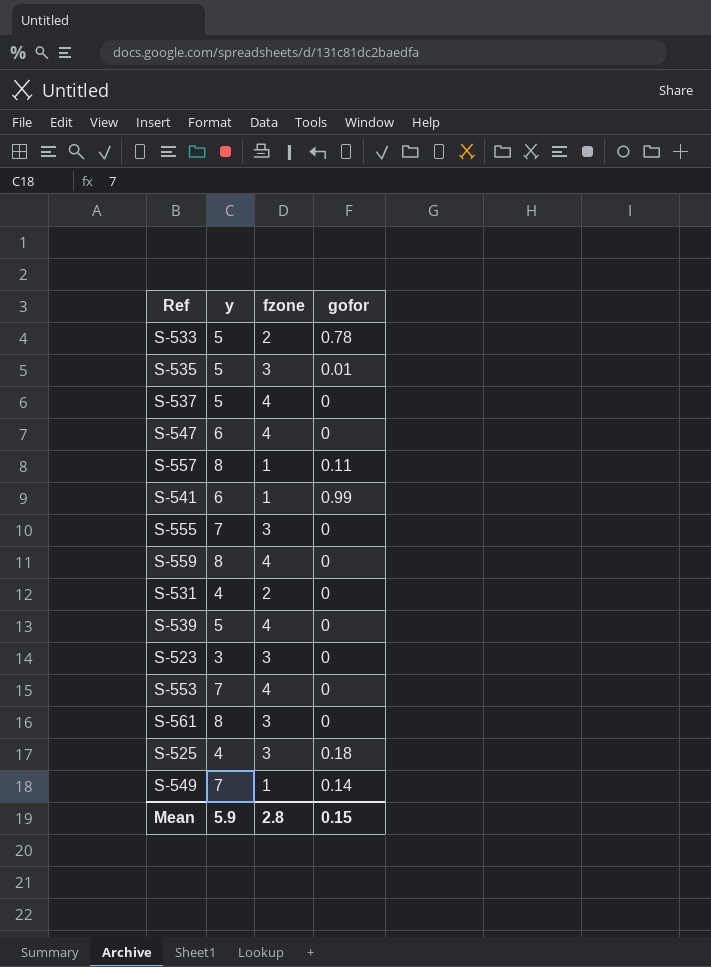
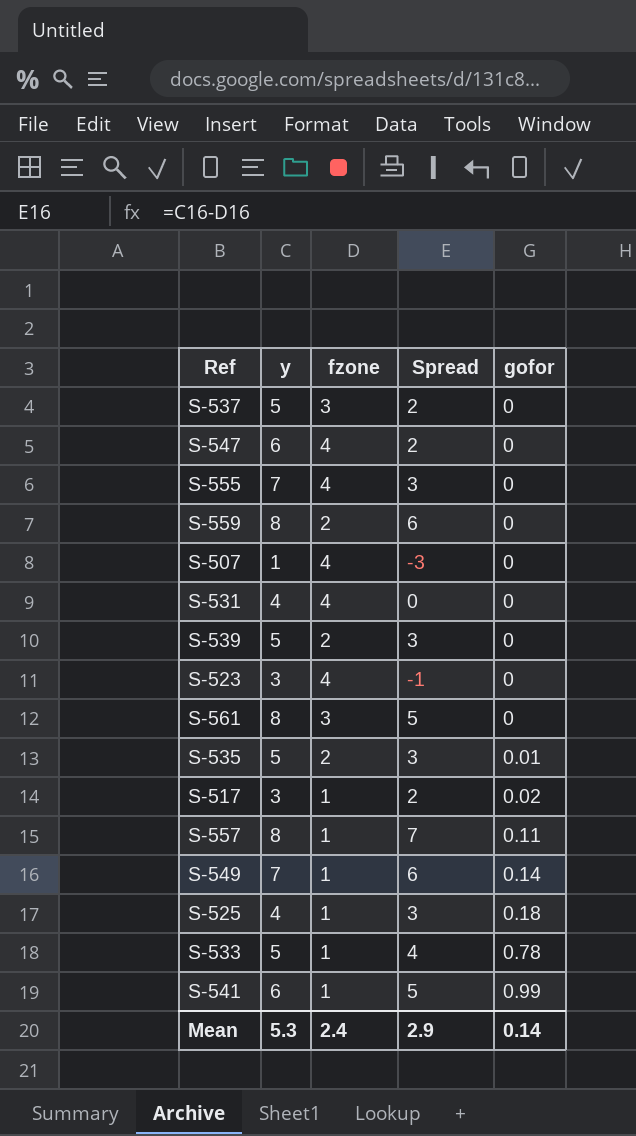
row order: none -> gofor ascending
column Spread | formula: none -> [y] - [fzone]
row S-553: 7 | 4 | 0 -> none
S-537 | fzone: 4 -> 3
S-555 | fzone: 3 -> 4
S-559 | fzone: 4 -> 2
row S-507: none -> 1 | 4 | -3 | 0
S-531 | fzone: 2 -> 4
S-539 | fzone: 4 -> 2
S-523 | fzone: 3 -> 4
S-535 | fzone: 3 -> 2
row S-517: none -> 3 | 1 | 2 | 0.02
S-525 | fzone: 3 -> 1
S-533 | fzone: 2 -> 1
Mean | y: 5.9 -> 5.3
Mean | fzone: 2.8 -> 2.4
Mean | gofor: 0.15 -> 0.14

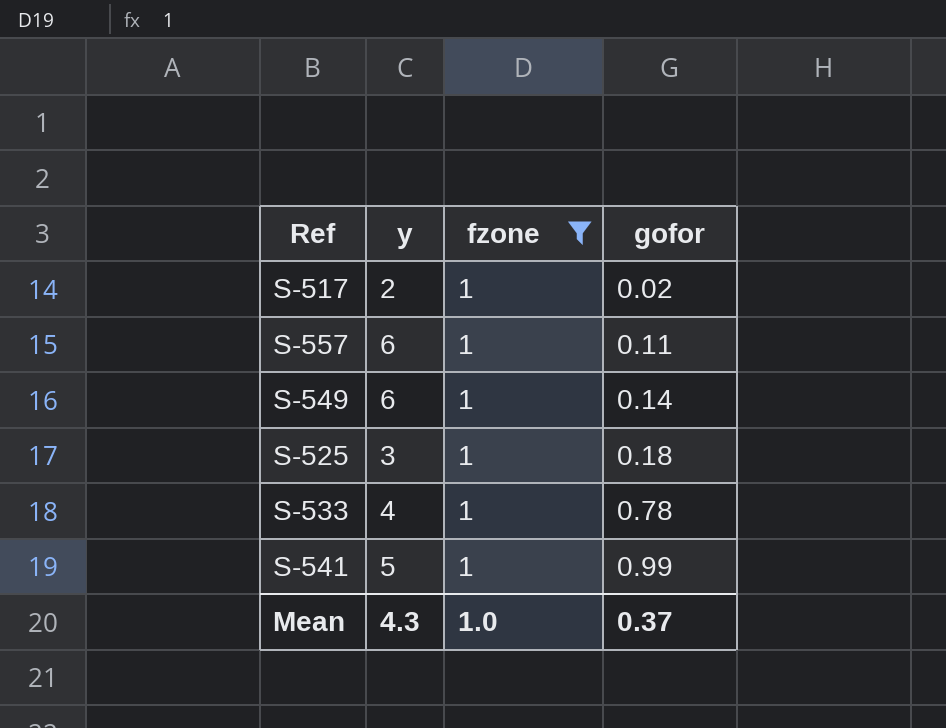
filter: none -> fzone = 1
column Spread | formula: [y] - [fzone] -> none
S-517 | y: 3 -> 2
S-557 | y: 8 -> 6
S-549 | y: 7 -> 6
S-525 | y: 4 -> 3
S-533 | y: 5 -> 4
S-541 | y: 6 -> 5
Mean | y: 5.3 -> 4.3
Mean | fzone: 2.4 -> 1.0
Mean | gofor: 0.14 -> 0.37

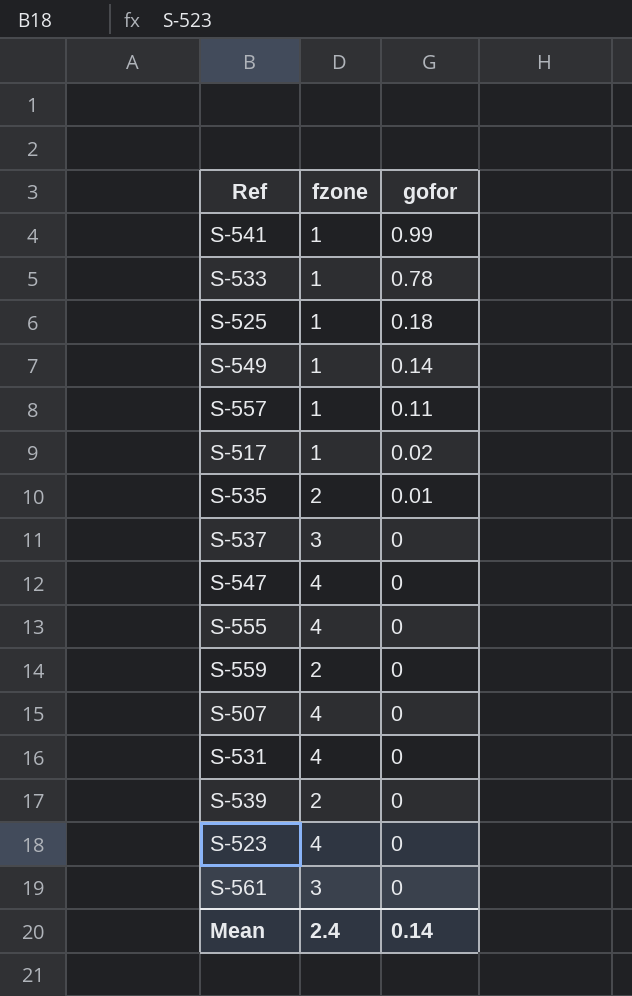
filter: fzone = 1 -> none
row order: gofor ascending -> gofor descending
column y | position: 2 -> none
Mean | fzone: 1.0 -> 2.4
Mean | gofor: 0.37 -> 0.14

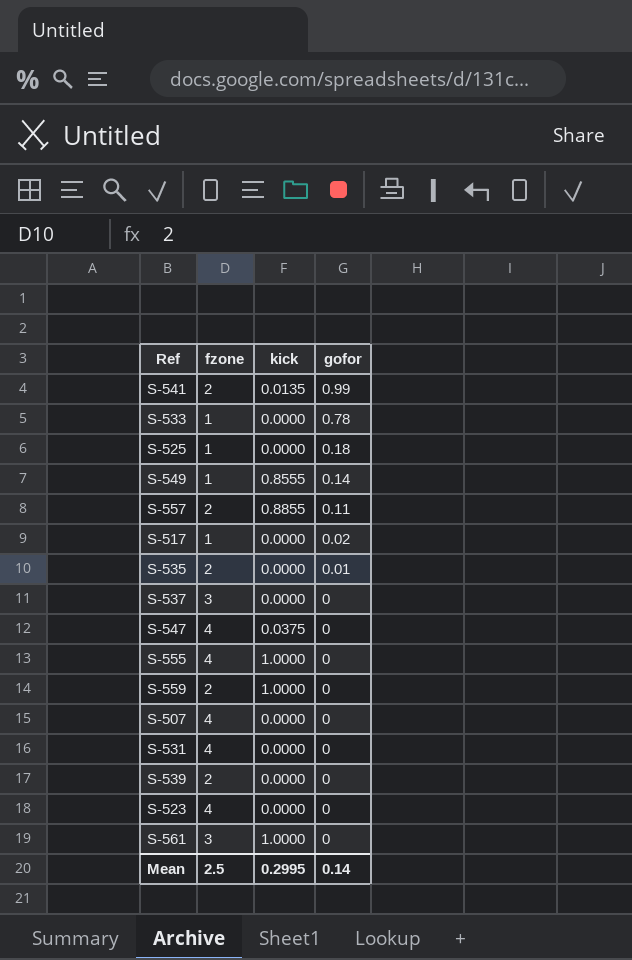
column kick | position: none -> 3
S-541 | fzone: 1 -> 2
S-557 | fzone: 1 -> 2
Mean | fzone: 2.4 -> 2.5

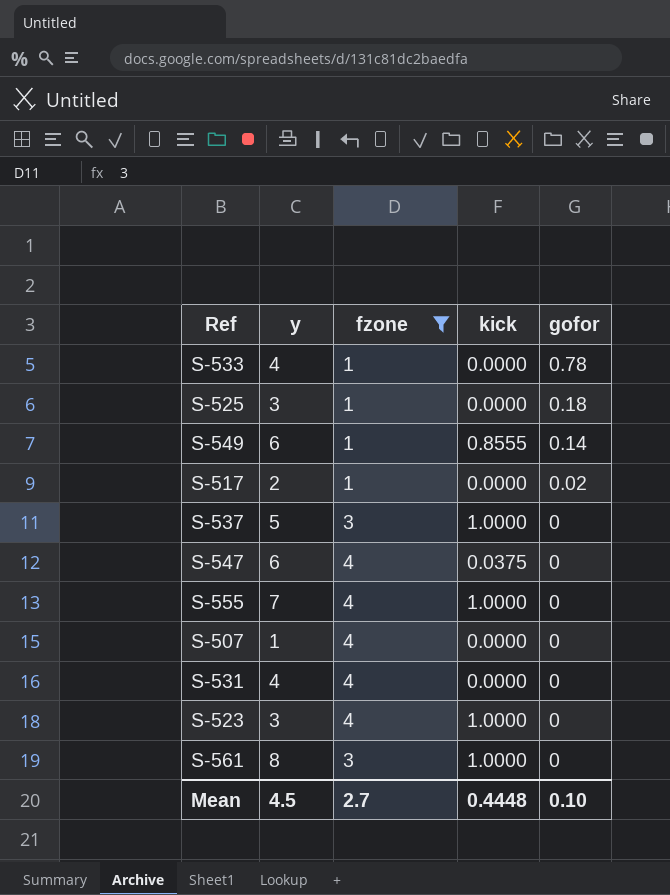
filter: none -> fzone != 2
column y | position: none -> 2
S-537 | kick: 0.0000 -> 1.0000
S-523 | kick: 0.0000 -> 1.0000
Mean | fzone: 2.5 -> 2.7
Mean | kick: 0.2995 -> 0.4448
Mean | gofor: 0.14 -> 0.10

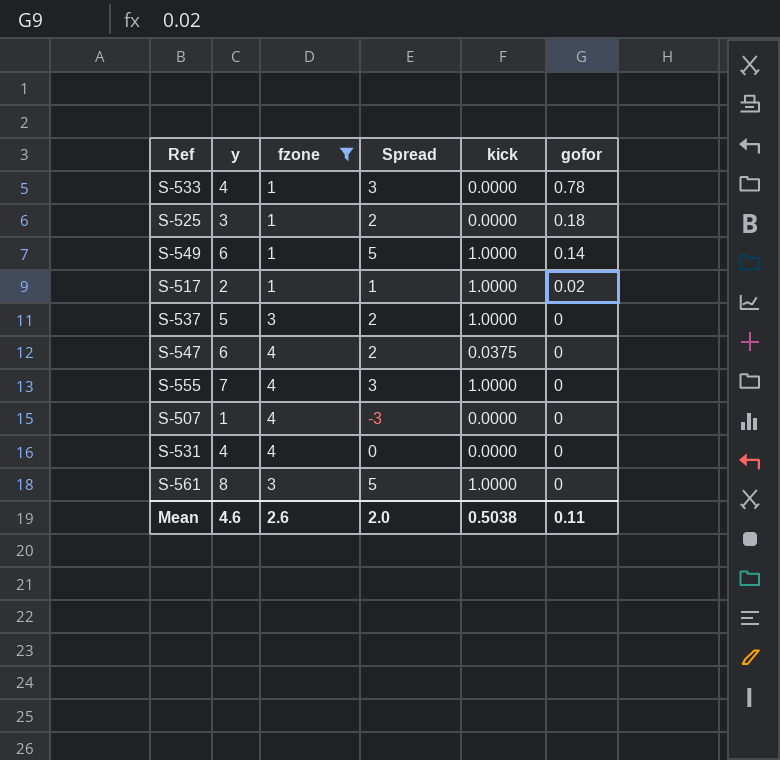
column Spread | formula: none -> [y] - [fzone]
row S-523: 3 | 4 | 1.0000 | 0 -> none
S-549 | kick: 0.8555 -> 1.0000
S-517 | kick: 0.0000 -> 1.0000
Mean | y: 4.5 -> 4.6
Mean | fzone: 2.7 -> 2.6
Mean | kick: 0.4448 -> 0.5038
Mean | gofor: 0.10 -> 0.11

